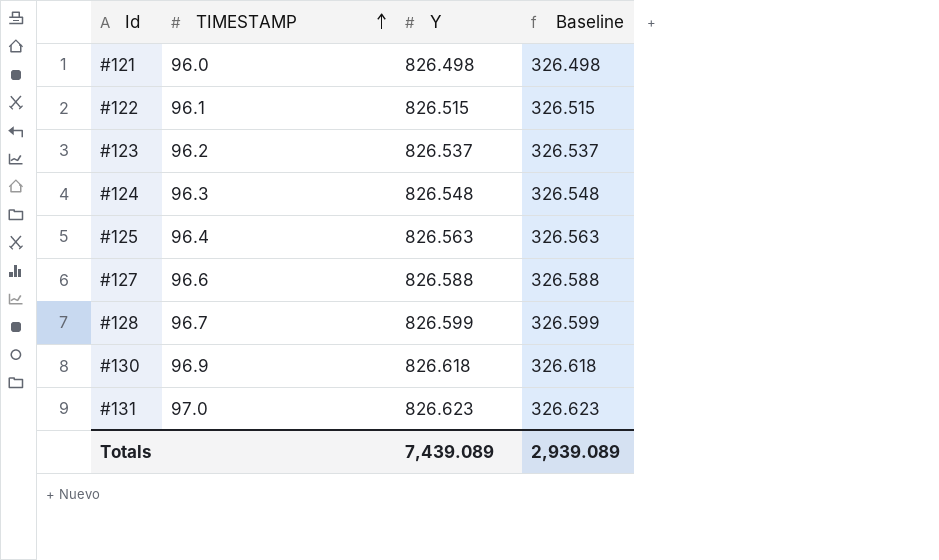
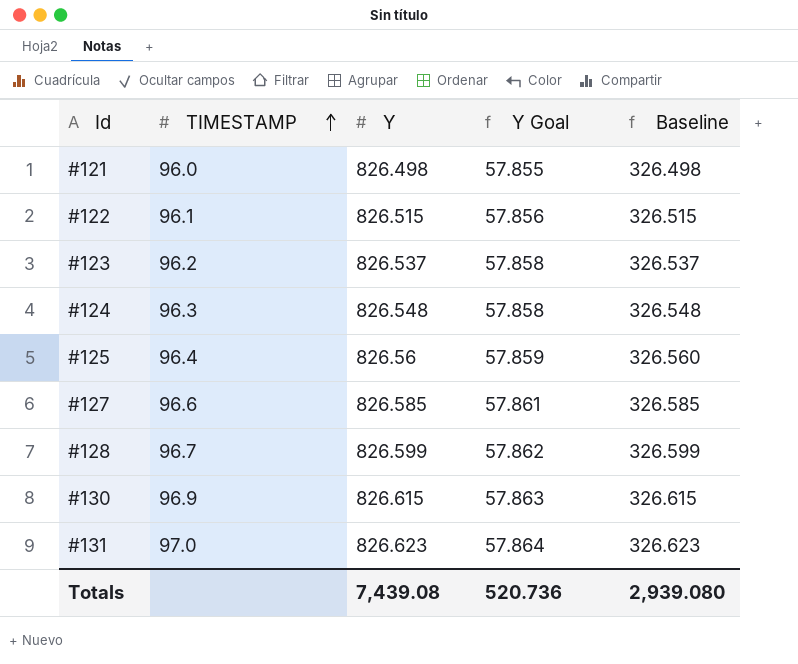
column Y Goal | formula: none -> [Y] * 0.07
#125 | Y: 826.563 -> 826.56
#125 | Baseline: 326.563 -> 326.560
#127 | Y: 826.588 -> 826.585
#127 | Baseline: 326.588 -> 326.585
#130 | Y: 826.618 -> 826.615
#130 | Baseline: 326.618 -> 326.615
Totals | Y: 7,439.089 -> 7,439.08
Totals | Baseline: 2,939.089 -> 2,939.080

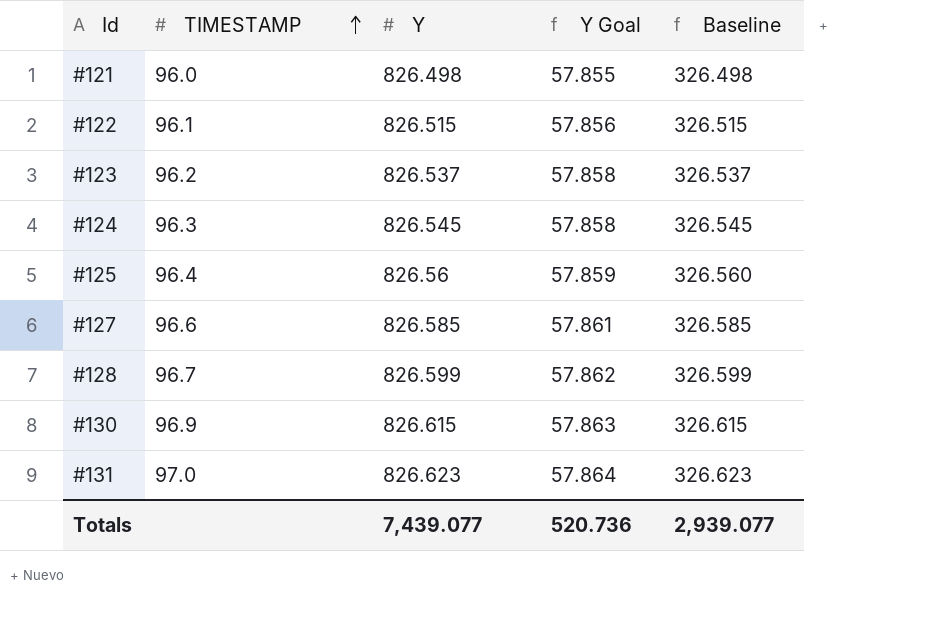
#124 | Y: 826.548 -> 826.545
#124 | Baseline: 326.548 -> 326.545
Totals | Y: 7,439.08 -> 7,439.077
Totals | Baseline: 2,939.080 -> 2,939.077

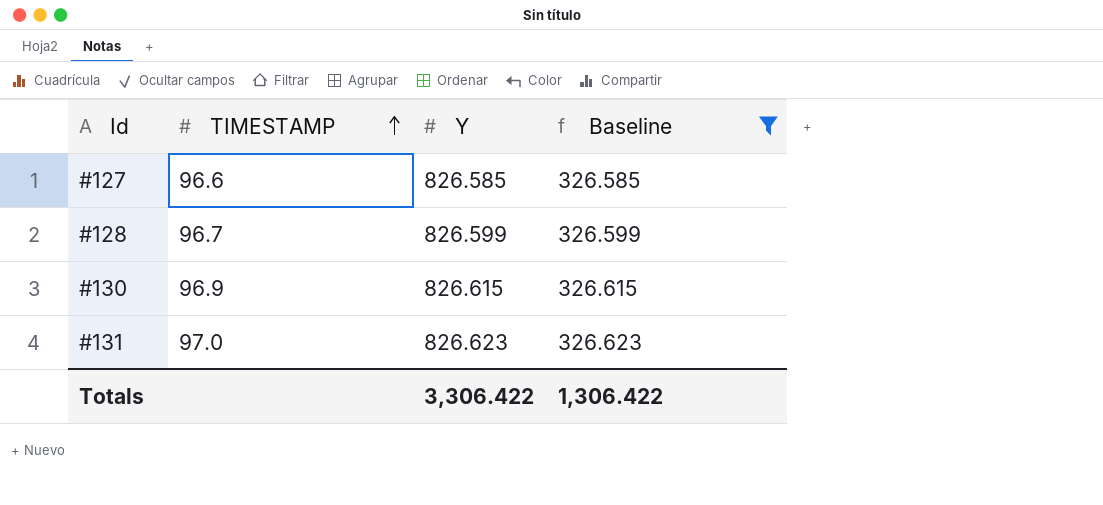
filter: none -> Baseline >= 326.585
column Y Goal | formula: [Y] * 0.07 -> none
Totals | Y: 7,439.077 -> 3,306.422
Totals | Baseline: 2,939.077 -> 1,306.422

